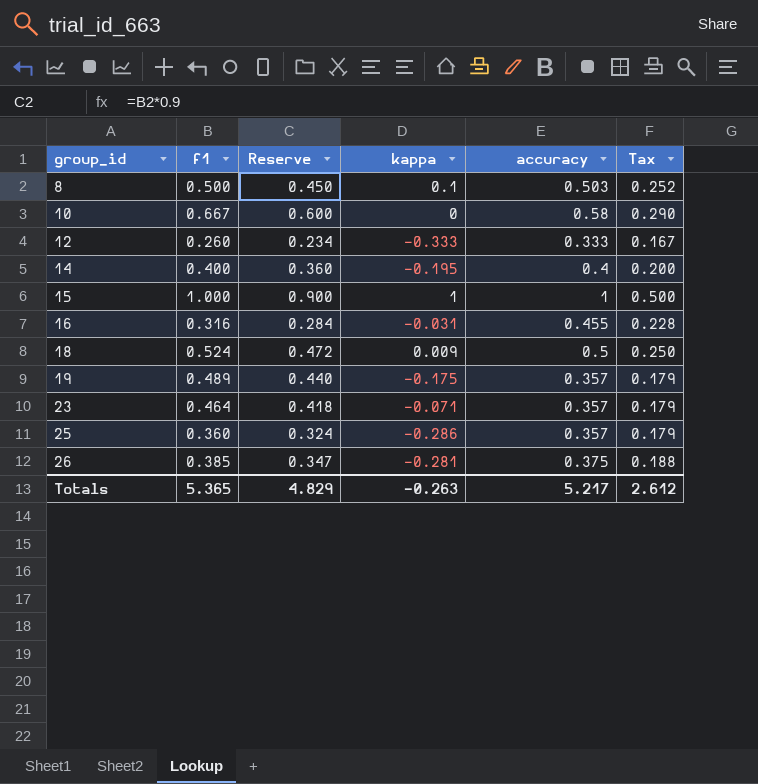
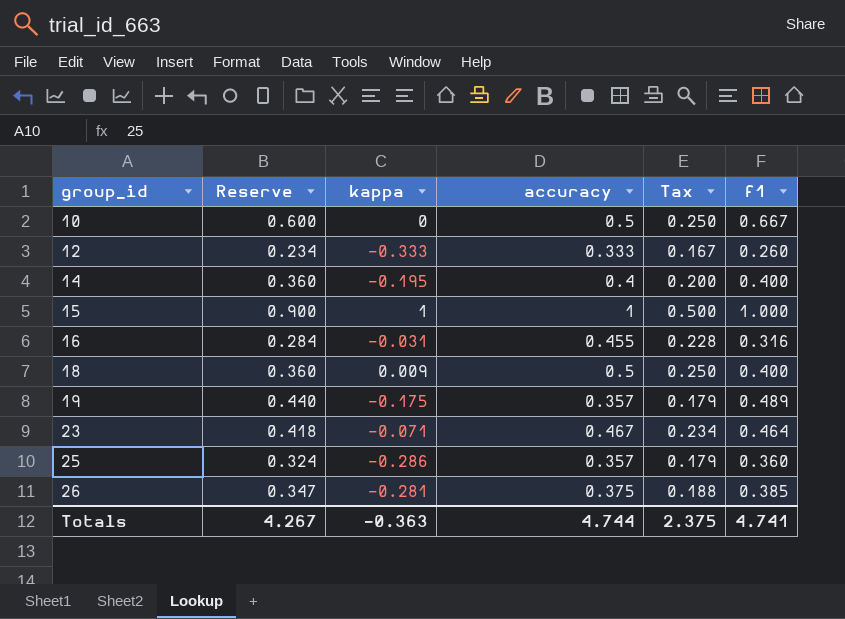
column f1 | position: 2 -> 6
row 8: 0.500 | 0.450 | 0.1 | 0.503 | 0.252 -> none
10 | accuracy: 0.58 -> 0.5
10 | Tax: 0.290 -> 0.250
18 | Reserve: 0.472 -> 0.360
18 | f1: 0.524 -> 0.400
23 | accuracy: 0.357 -> 0.467
23 | Tax: 0.179 -> 0.234
Totals | Reserve: 4.829 -> 4.267
Totals | kappa: -0.263 -> -0.363
Totals | accuracy: 5.217 -> 4.744
Totals | Tax: 2.612 -> 2.375
Totals | f1: 5.365 -> 4.741

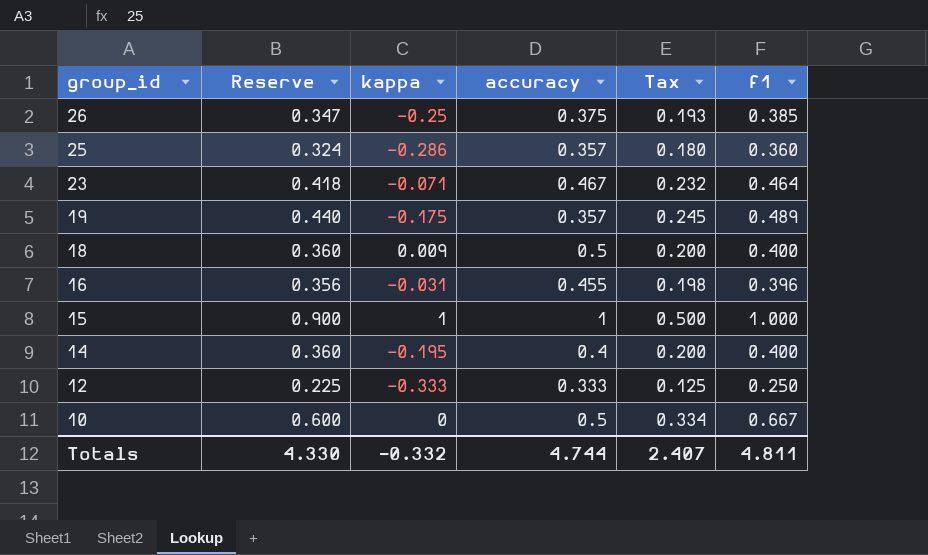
row order: group_id ascending -> group_id descending
column Tax | formula: [accuracy] * 0.5 -> [f1] * 0.5
26 | kappa: -0.281 -> -0.25
16 | Reserve: 0.284 -> 0.356
16 | f1: 0.316 -> 0.396
12 | Reserve: 0.234 -> 0.225
12 | f1: 0.260 -> 0.250
Totals | Reserve: 4.267 -> 4.330
Totals | kappa: -0.363 -> -0.332
Totals | Tax: 2.375 -> 2.407
Totals | f1: 4.741 -> 4.811

